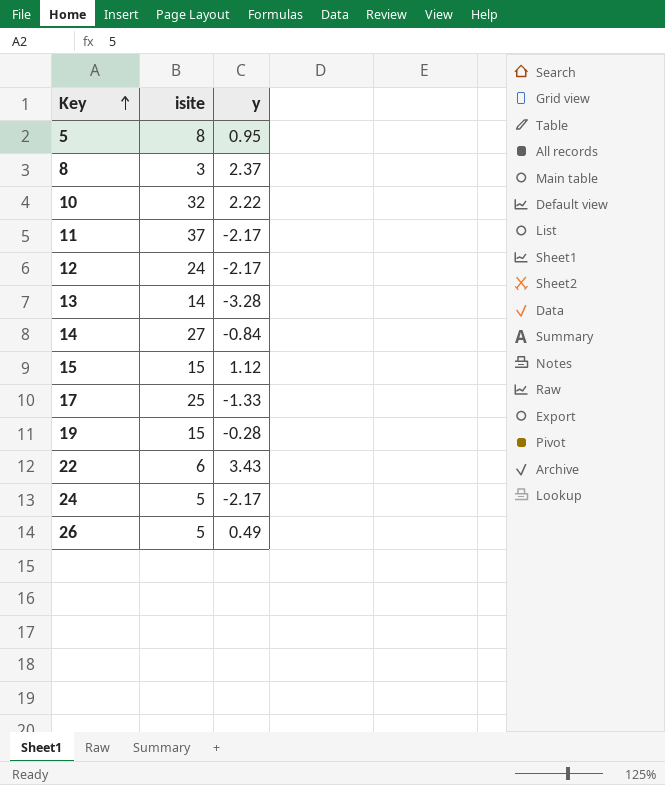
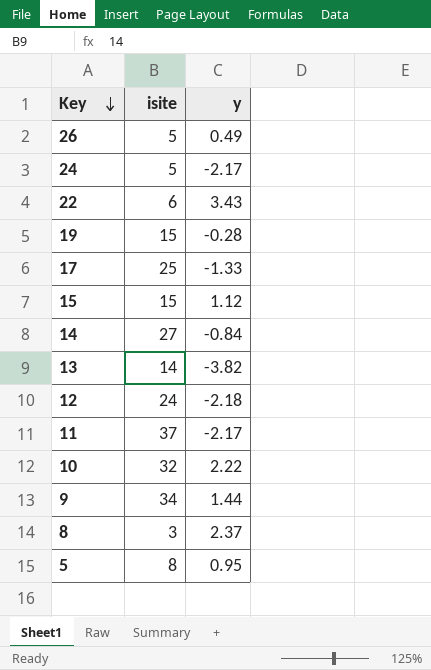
row order: Key ascending -> Key descending
13 | y: -3.28 -> -3.82
12 | y: -2.17 -> -2.18
row 9: none -> 34 | 1.44

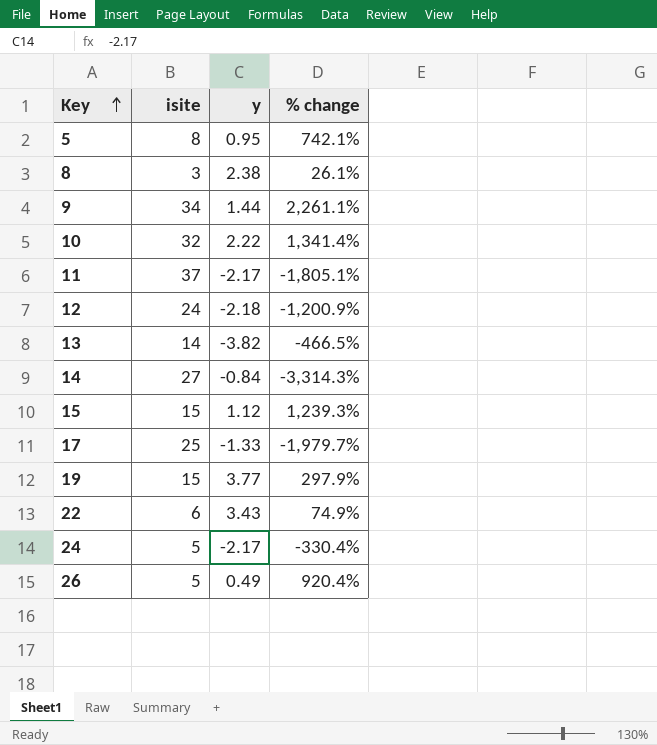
row order: Key descending -> Key ascending
column % change | formula: none -> ([isite] - [y]) / [y]
8 | y: 2.37 -> 2.38
19 | y: -0.28 -> 3.77

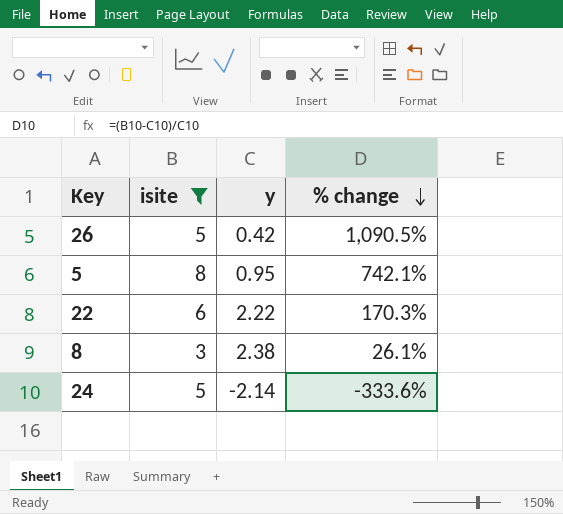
filter: none -> isite <= 8
row order: Key ascending -> % change descending
26 | y: 0.49 -> 0.42
26 | % change: 920.4% -> 1,090.5%
22 | y: 3.43 -> 2.22
22 | % change: 74.9% -> 170.3%
24 | y: -2.17 -> -2.14
24 | % change: -330.4% -> -333.6%

